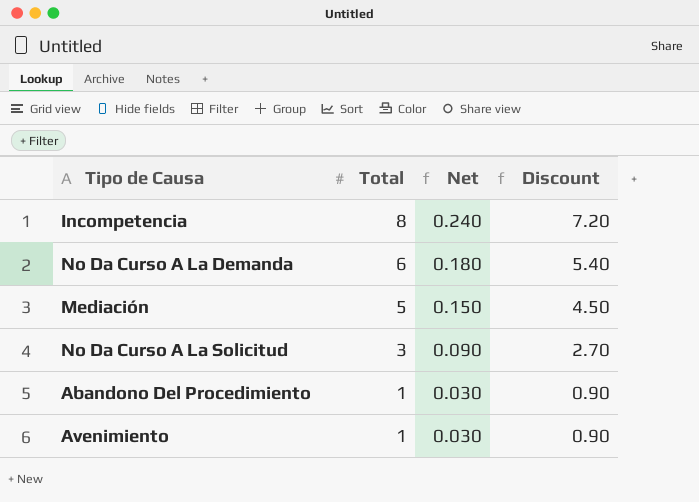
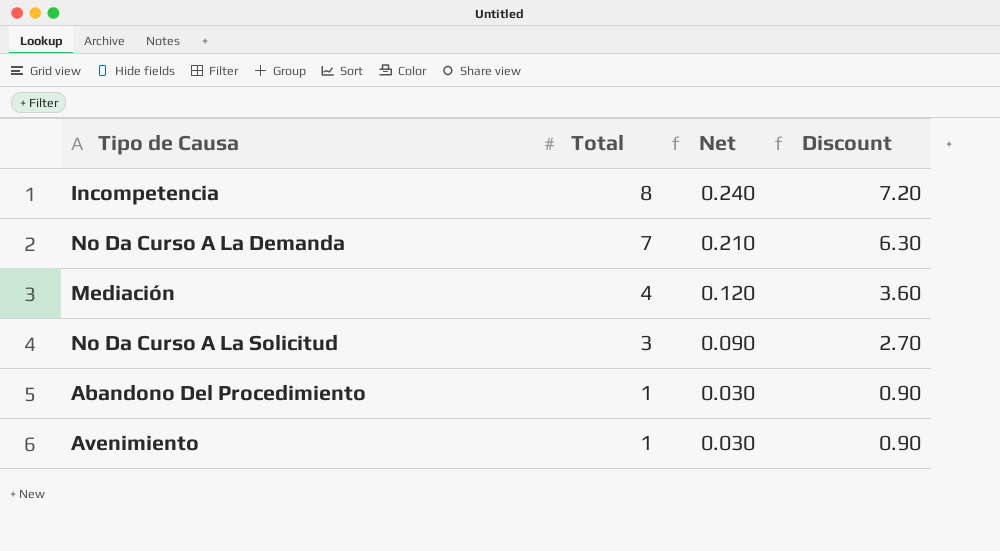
No Da Curso A La Demanda | Total: 6 -> 7
No Da Curso A La Demanda | Net: 0.180 -> 0.210
No Da Curso A La Demanda | Discount: 5.40 -> 6.30
Mediación | Total: 5 -> 4
Mediación | Net: 0.150 -> 0.120
Mediación | Discount: 4.50 -> 3.60

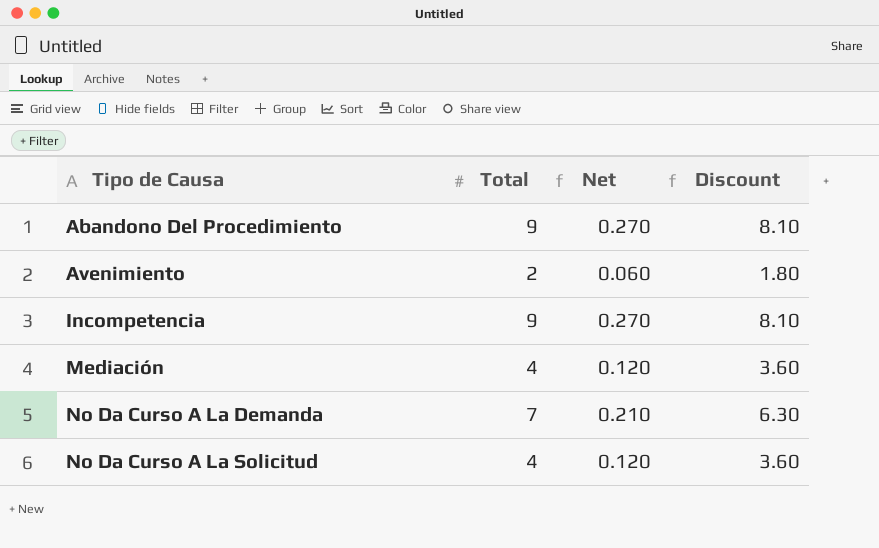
row order: Total descending -> Tipo de Causa ascending
Abandono Del Procedimiento | Total: 1 -> 9
Abandono Del Procedimiento | Net: 0.030 -> 0.270
Abandono Del Procedimiento | Discount: 0.90 -> 8.10
Avenimiento | Total: 1 -> 2
Avenimiento | Net: 0.030 -> 0.060
Avenimiento | Discount: 0.90 -> 1.80
Incompetencia | Total: 8 -> 9
Incompetencia | Net: 0.240 -> 0.270
Incompetencia | Discount: 7.20 -> 8.10
No Da Curso A La Solicitud | Total: 3 -> 4
No Da Curso A La Solicitud | Net: 0.090 -> 0.120
No Da Curso A La Solicitud | Discount: 2.70 -> 3.60

